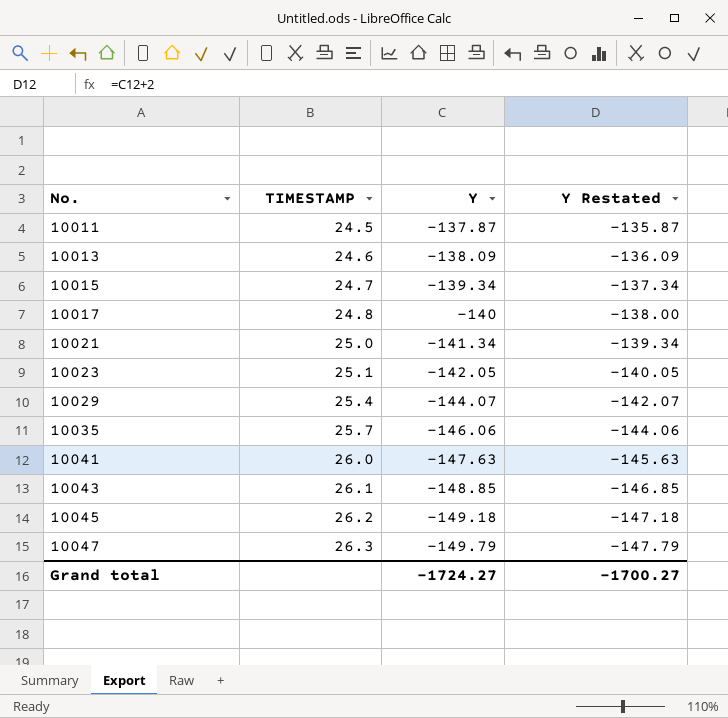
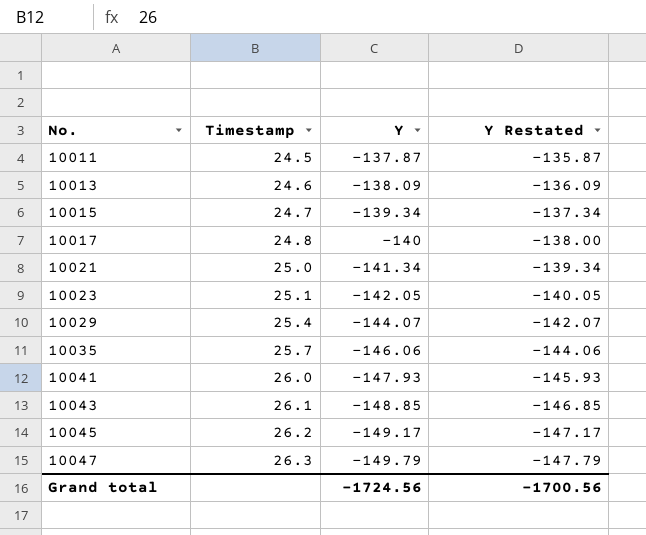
column name: TIMESTAMP -> Timestamp
10041 | Y: -147.63 -> -147.93
10041 | Y Restated: -145.63 -> -145.93
10045 | Y: -149.18 -> -149.17
10045 | Y Restated: -147.18 -> -147.17
Grand total | Y: -1724.27 -> -1724.56
Grand total | Y Restated: -1700.27 -> -1700.56

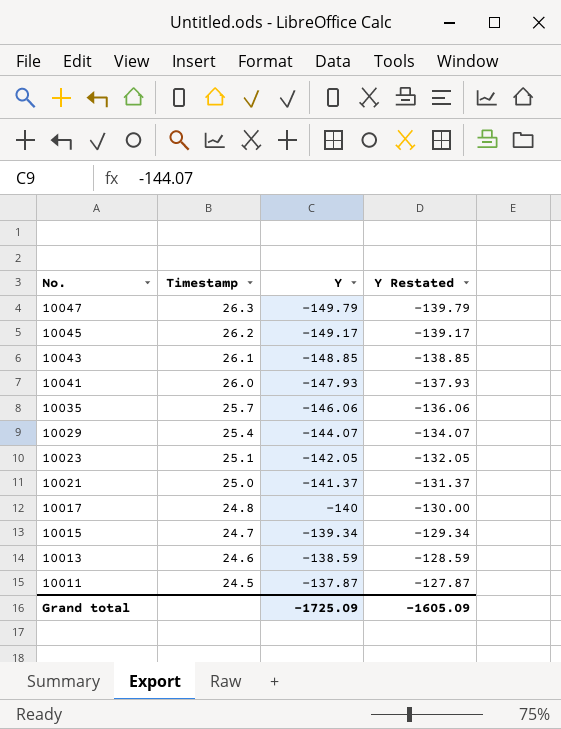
row order: No. ascending -> No. descending
column Y Restated | formula: [Y] + 2 -> [Y] + 10
10021 | Y: -141.34 -> -141.37
10013 | Y: -138.09 -> -138.59
Grand total | Y: -1724.56 -> -1725.09
Grand total | Y Restated: -1700.56 -> -1605.09

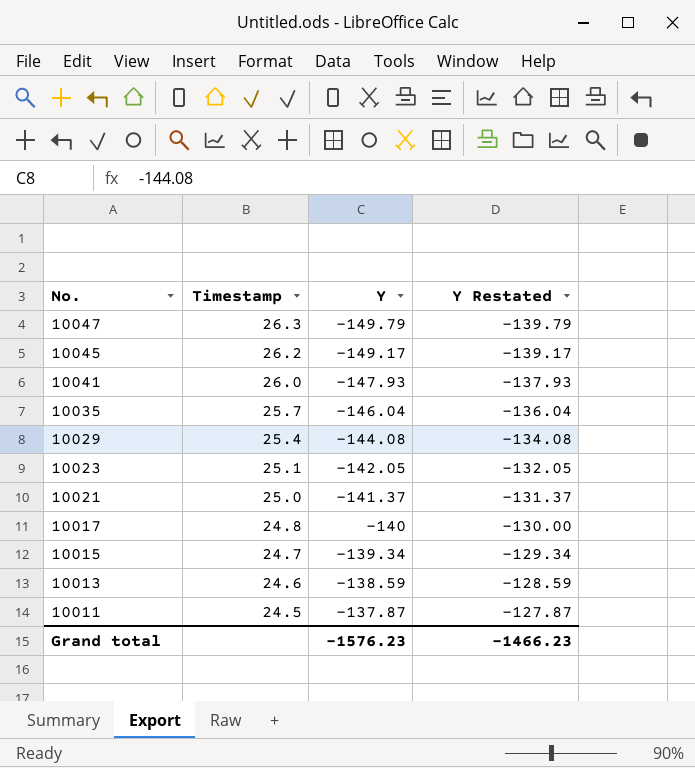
row 10043: 26.1 | -148.85 | -138.85 -> none
10035 | Y: -146.06 -> -146.04
10035 | Y Restated: -136.06 -> -136.04
10029 | Y: -144.07 -> -144.08
10029 | Y Restated: -134.07 -> -134.08
Grand total | Y: -1725.09 -> -1576.23
Grand total | Y Restated: -1605.09 -> -1466.23

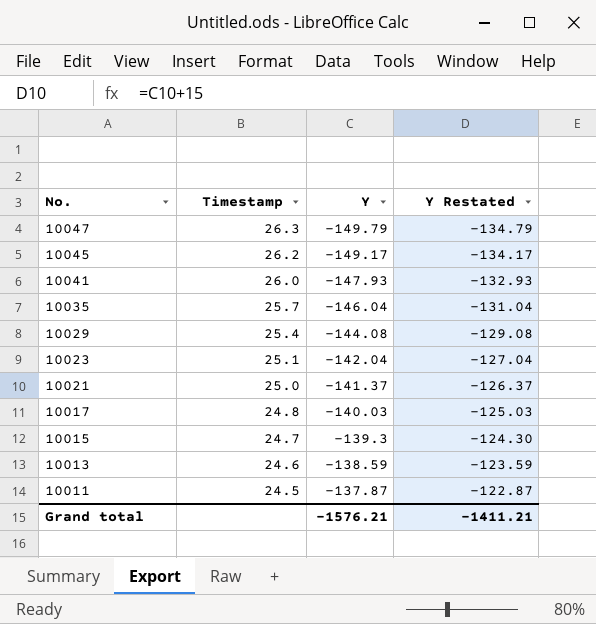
column Y Restated | formula: [Y] + 10 -> [Y] + 15
10023 | Y: -142.05 -> -142.04
10017 | Y: -140 -> -140.03
10015 | Y: -139.34 -> -139.3
Grand total | Y: -1576.23 -> -1576.21
Grand total | Y Restated: -1466.23 -> -1411.21

